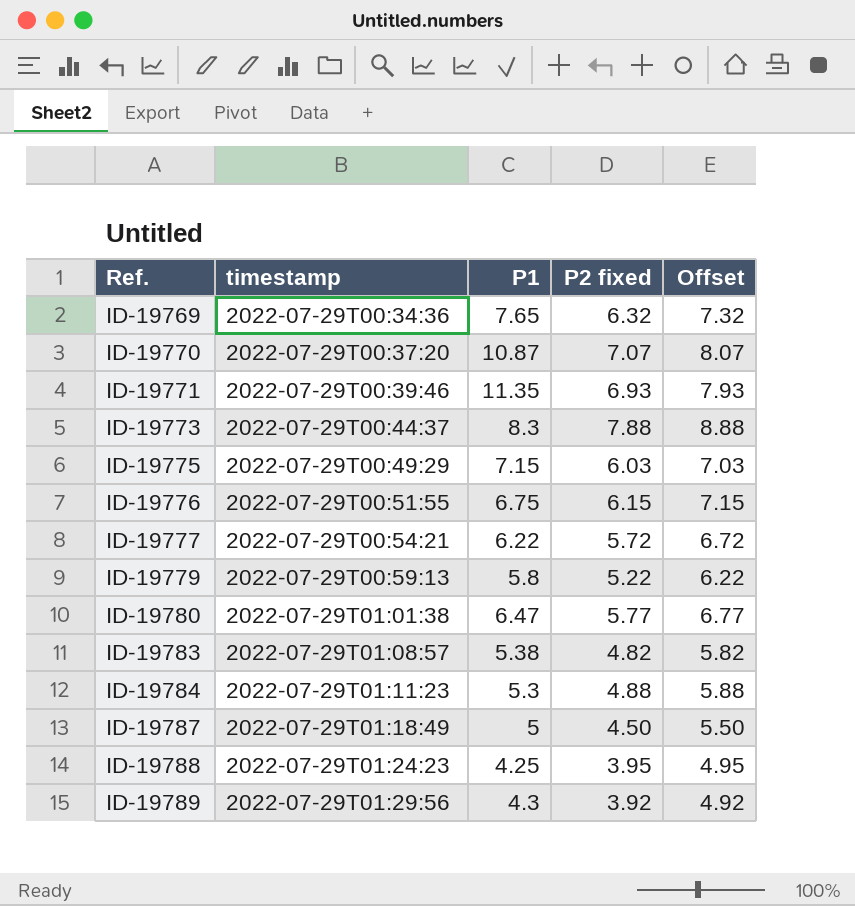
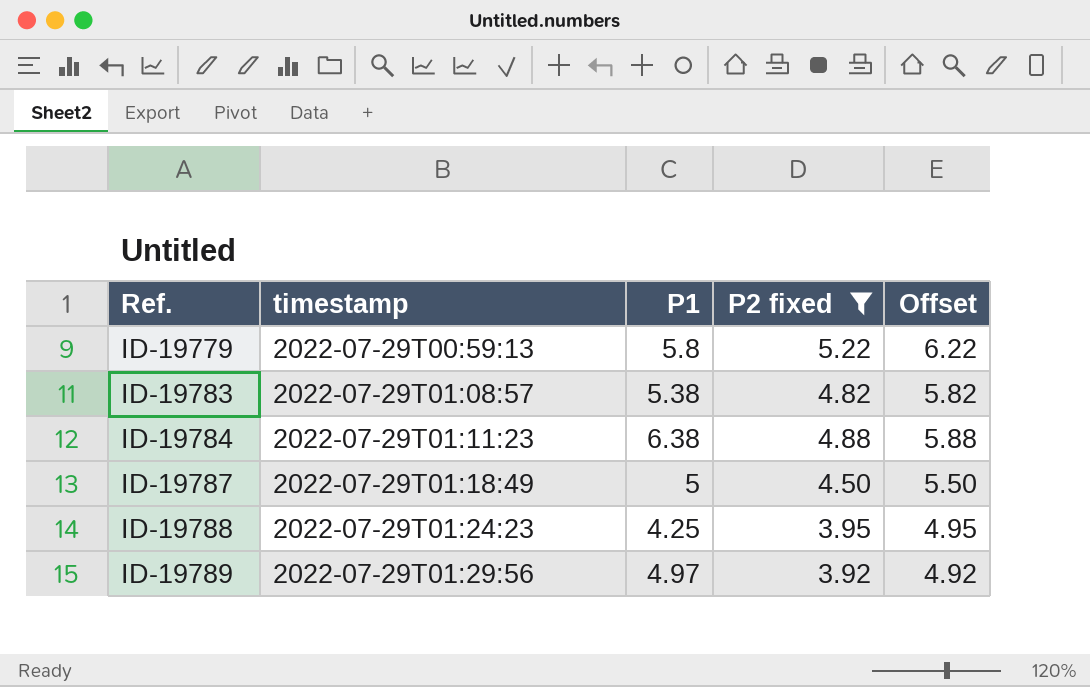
filter: none -> P2 fixed <= 5.22
ID-19784 | P1: 5.3 -> 6.38
ID-19789 | P1: 4.3 -> 4.97

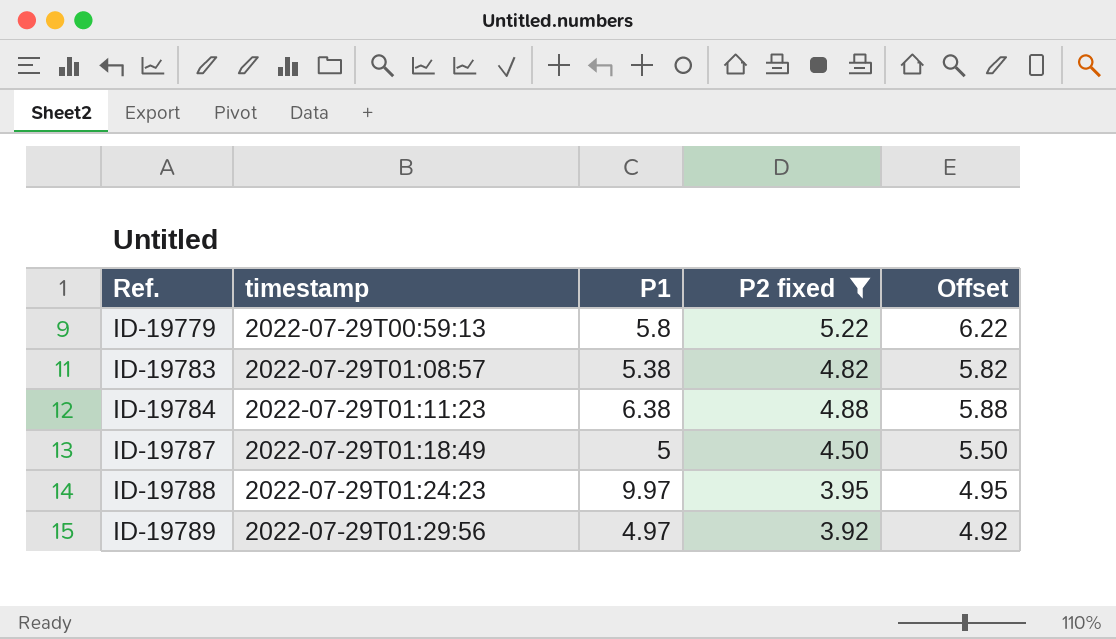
ID-19788 | P1: 4.25 -> 9.97

